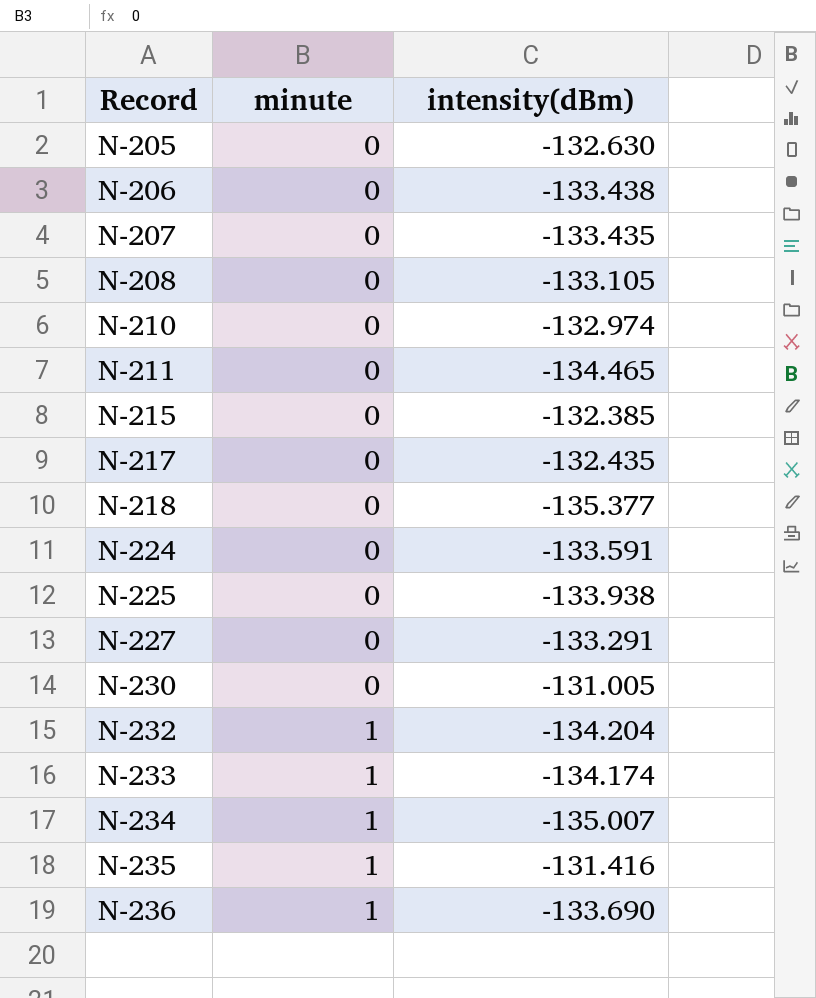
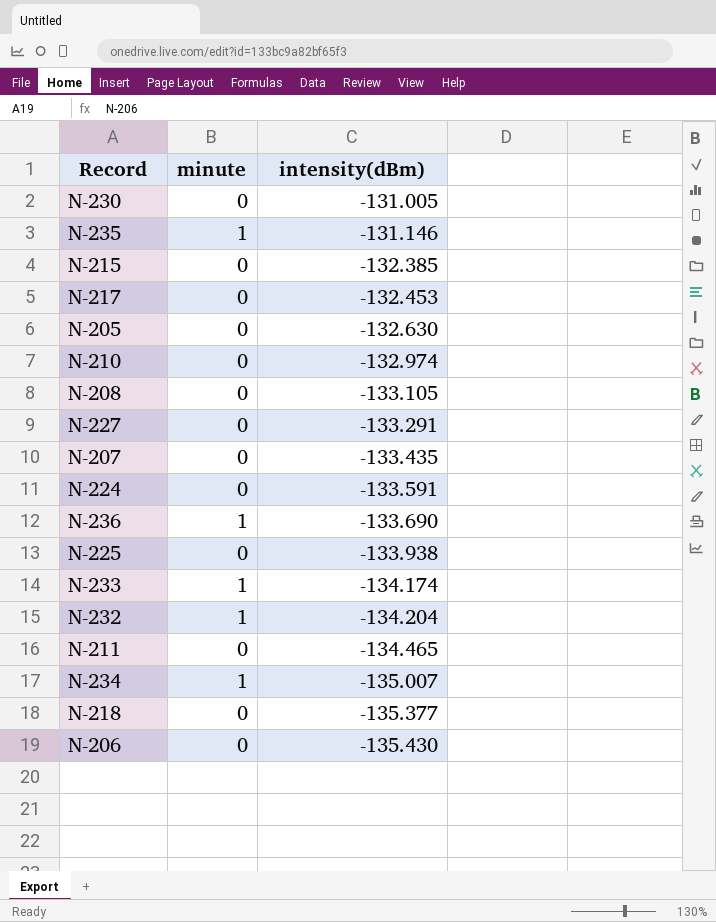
row order: Record ascending -> intensity(dBm) descending
N-235 | intensity(dBm): -131.416 -> -131.146
N-217 | intensity(dBm): -132.435 -> -132.453
N-206 | intensity(dBm): -133.438 -> -135.430

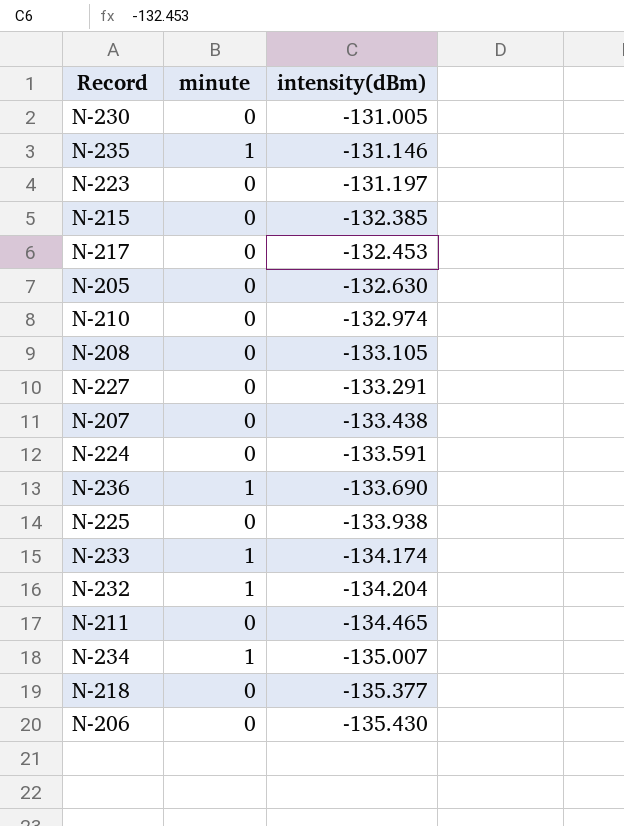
row N-223: none -> 0 | -131.197
N-207 | intensity(dBm): -133.435 -> -133.438

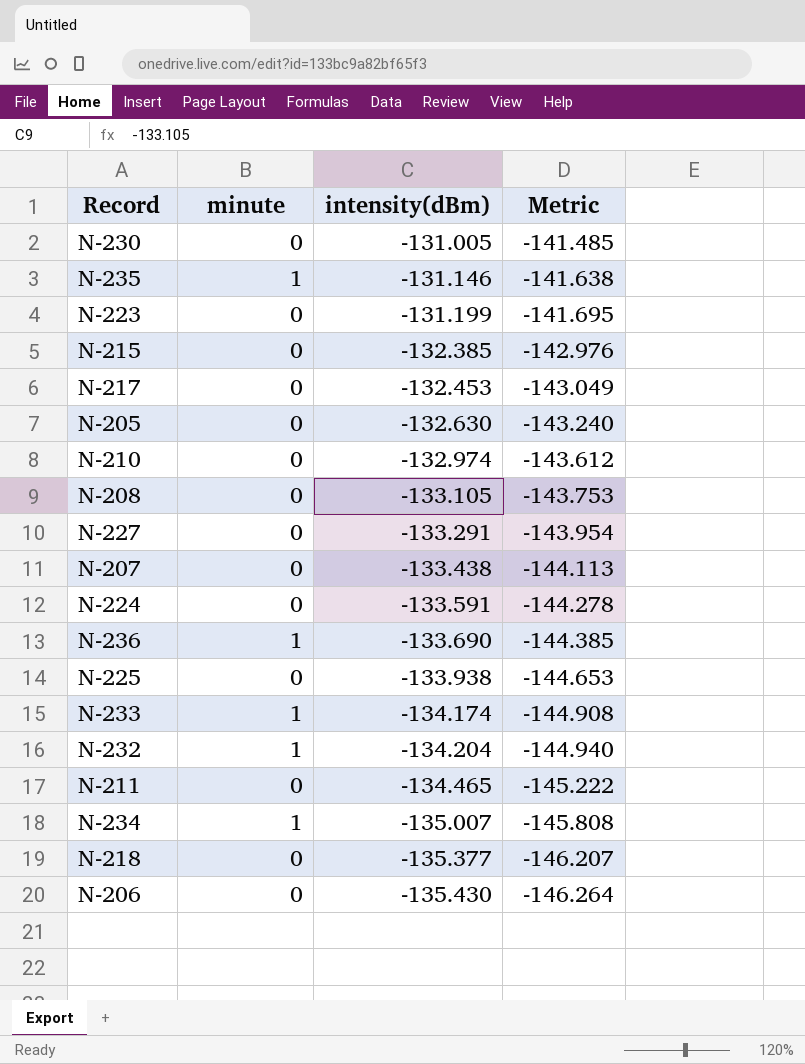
column Metric | formula: none -> [intensity(dBm)] * 1.08
N-223 | intensity(dBm): -131.197 -> -131.199

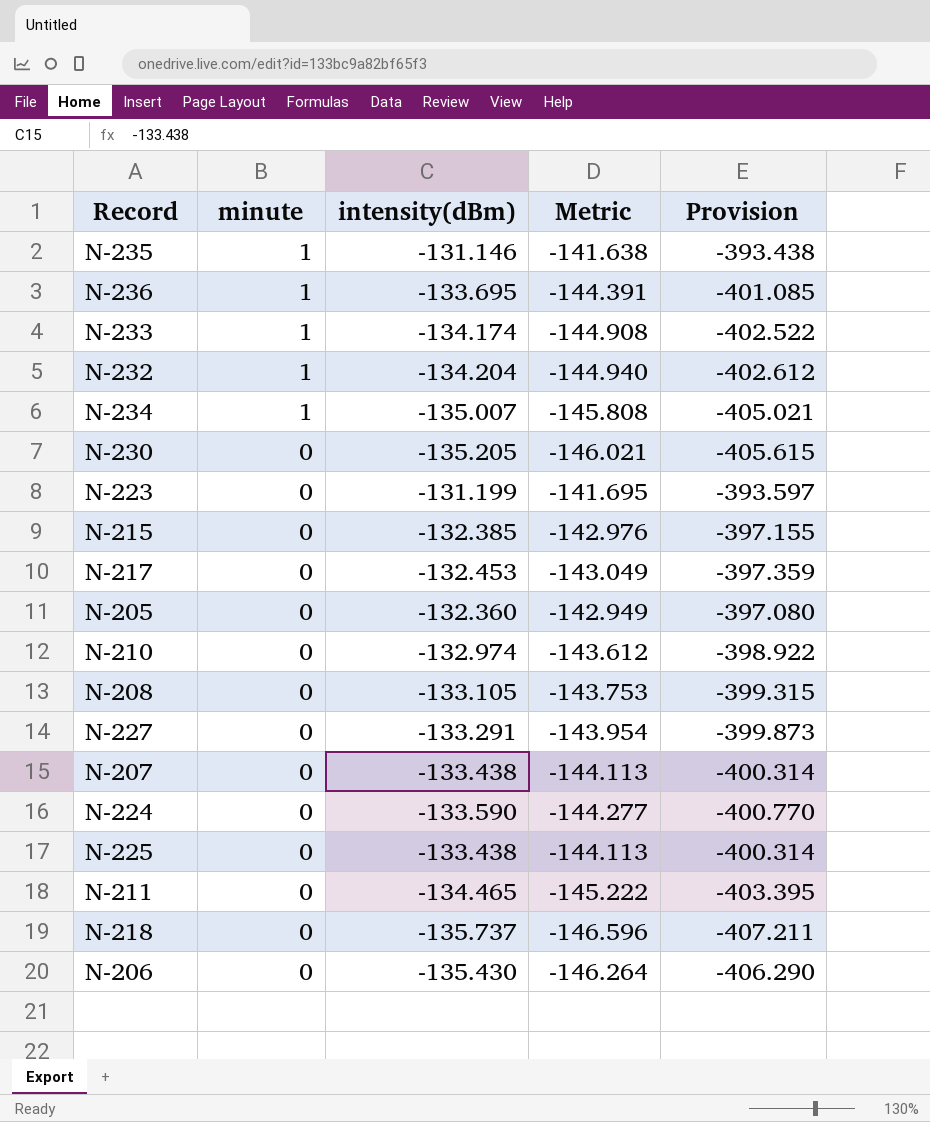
row order: intensity(dBm) descending -> minute descending
column Provision | formula: none -> [intensity(dBm)] * 3
N-236 | intensity(dBm): -133.690 -> -133.695
N-236 | Metric: -144.385 -> -144.391
N-230 | intensity(dBm): -131.005 -> -135.205
N-230 | Metric: -141.485 -> -146.021
N-205 | intensity(dBm): -132.630 -> -132.360
N-205 | Metric: -143.240 -> -142.949
N-224 | intensity(dBm): -133.591 -> -133.590
N-224 | Metric: -144.278 -> -144.277
N-225 | intensity(dBm): -133.938 -> -133.438
N-225 | Metric: -144.653 -> -144.113
N-218 | intensity(dBm): -135.377 -> -135.737
N-218 | Metric: -146.207 -> -146.596

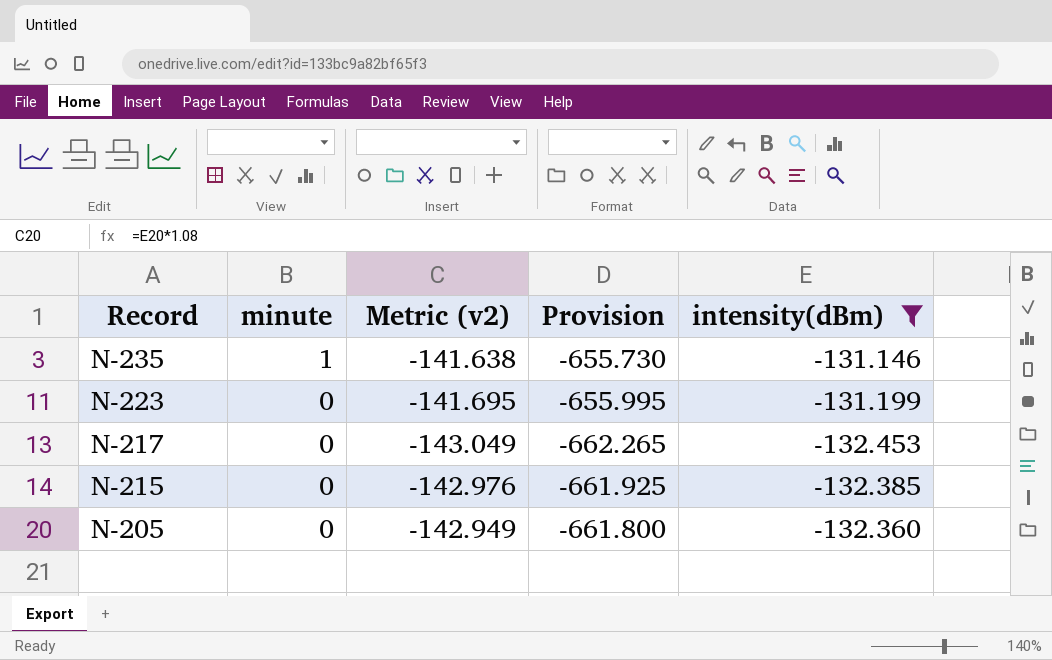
filter: none -> intensity(dBm) >= -132.453
row order: minute descending -> Record descending
column name: Metric -> Metric (v2)
column Provision | formula: [intensity(dBm)] * 3 -> [intensity(dBm)] * 5
column intensity(dBm) | position: 3 -> 5

